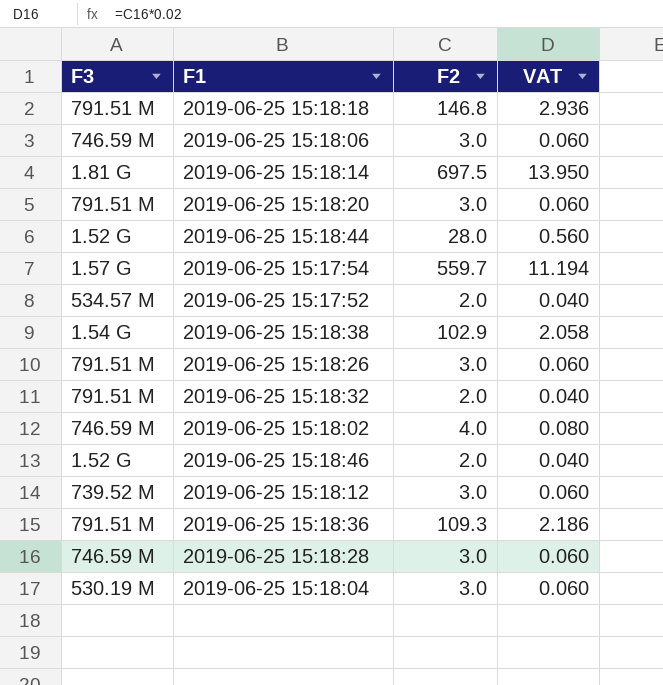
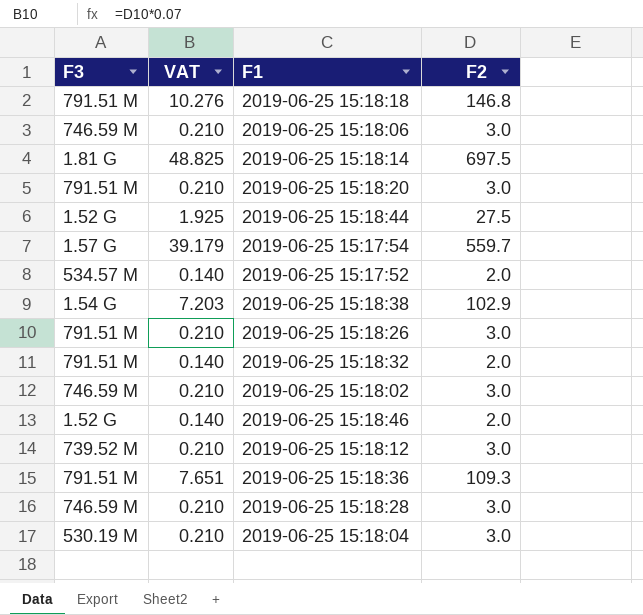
column VAT | formula: [F2] * 0.02 -> [F2] * 0.07
column VAT | position: 4 -> 2
2019-06-25 15:18:44 | F2: 28.0 -> 27.5
2019-06-25 15:18:02 | F2: 4.0 -> 3.0

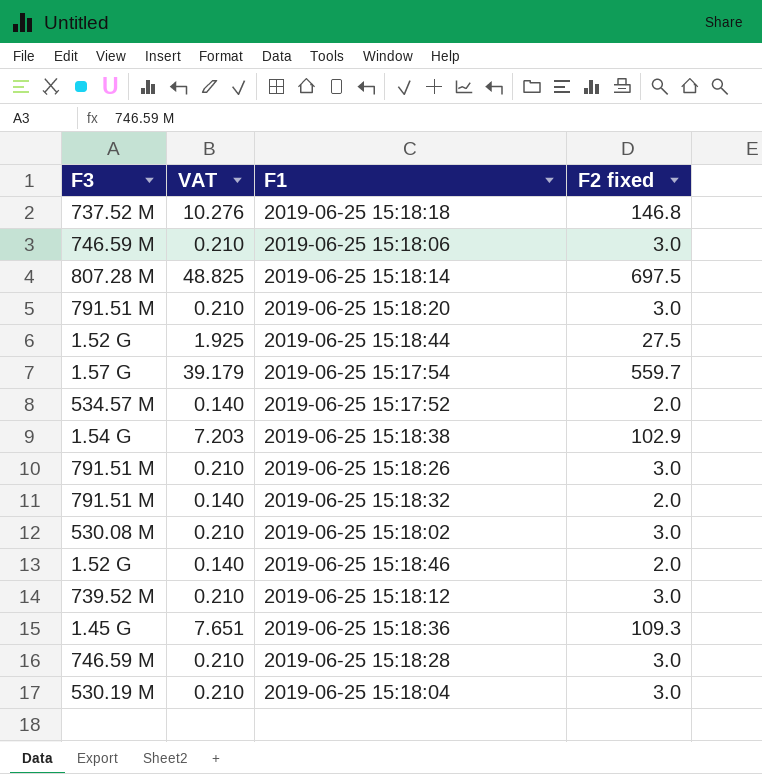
column name: F2 -> F2 fixed
2019-06-25 15:18:18 | F3: 791.51 M -> 737.52 M
2019-06-25 15:18:14 | F3: 1.81 G -> 807.28 M
2019-06-25 15:18:02 | F3: 746.59 M -> 530.08 M
2019-06-25 15:18:36 | F3: 791.51 M -> 1.45 G

